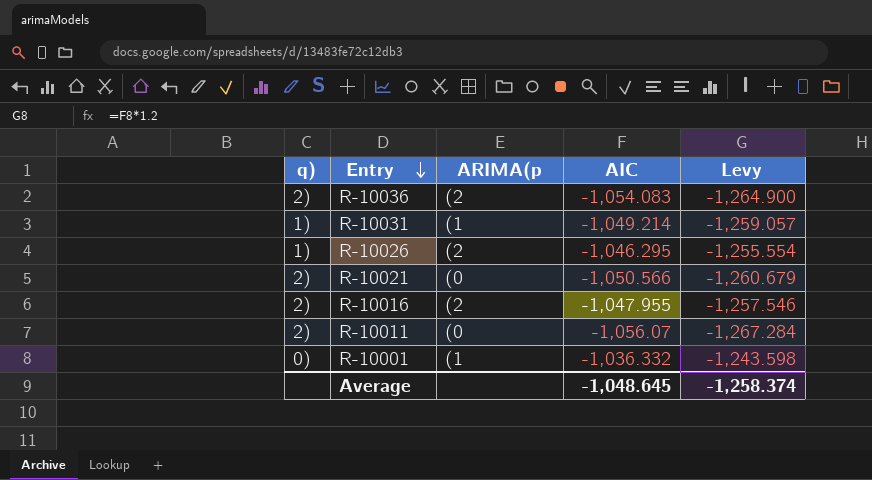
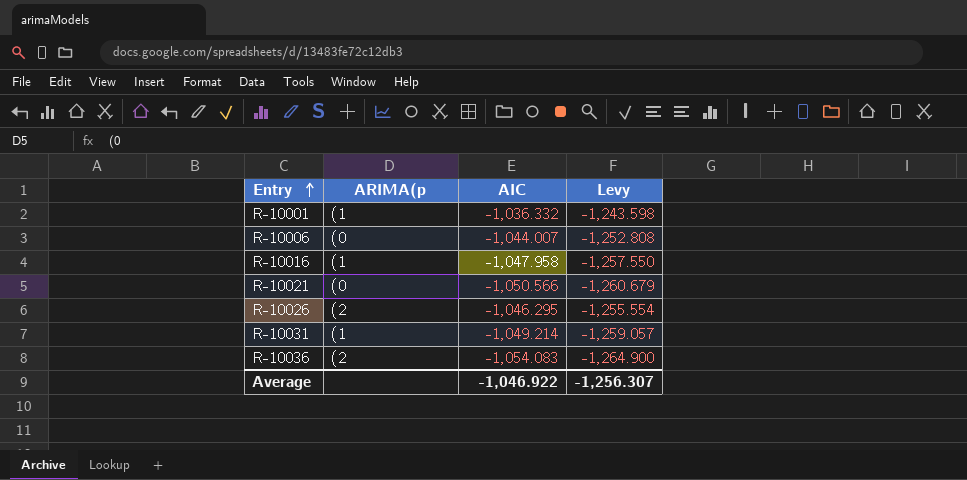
row order: Entry descending -> Entry ascending
column q) | position: 1 -> none
row R-10011: 2) | (0 | -1,056.07 | -1,267.284 -> none
row R-10006: none -> (0 | -1,044.007 | -1,252.808
R-10016 | ARIMA(p: (2 -> (1
R-10016 | AIC: -1,047.955 -> -1,047.958
R-10016 | Levy: -1,257.546 -> -1,257.550
Average | AIC: -1,048.645 -> -1,046.922
Average | Levy: -1,258.374 -> -1,256.307

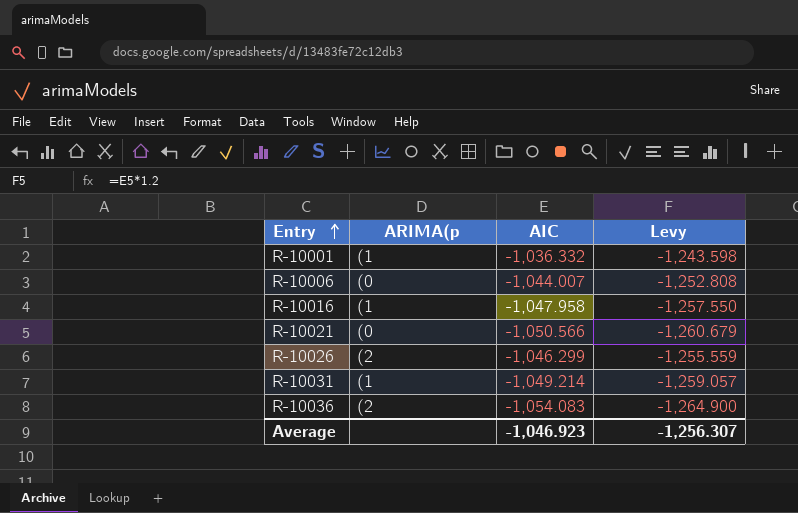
R-10026 | AIC: -1,046.295 -> -1,046.299
R-10026 | Levy: -1,255.554 -> -1,255.559
Average | AIC: -1,046.922 -> -1,046.923

